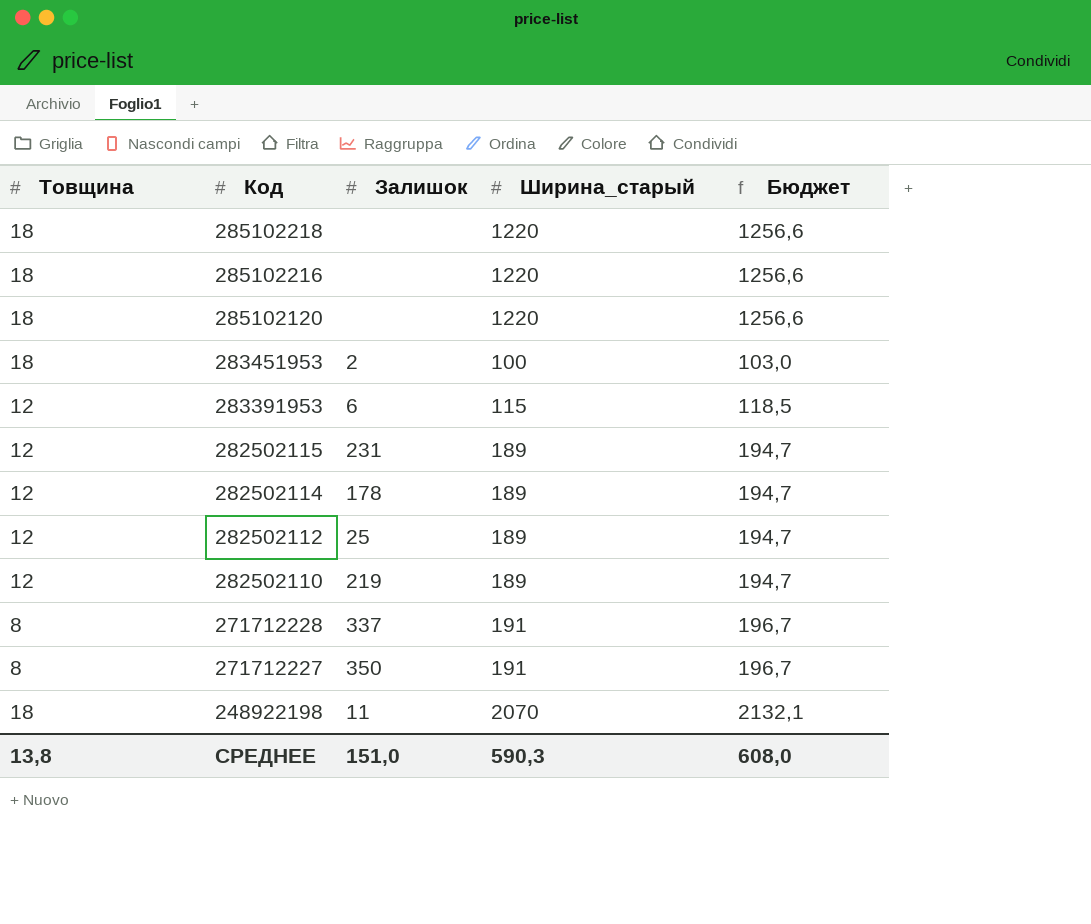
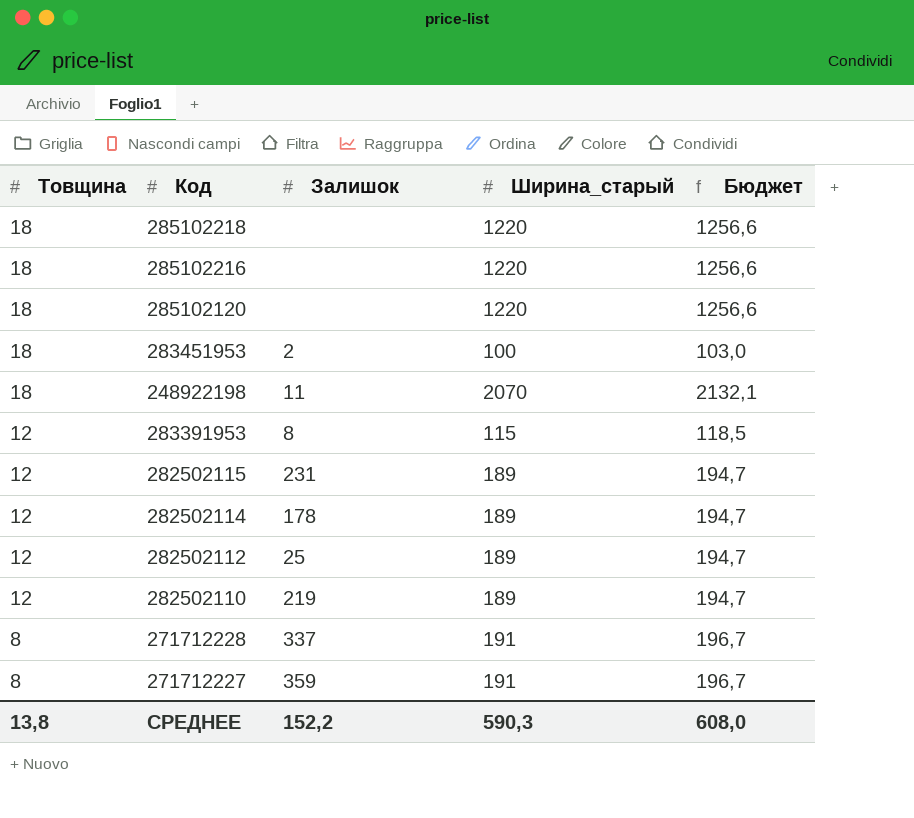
row order: Код descending -> Товщина descending
283391953 | Залишок: 6 -> 8
271712227 | Залишок: 350 -> 359
СРЕДНЕЕ | Залишок: 151,0 -> 152,2

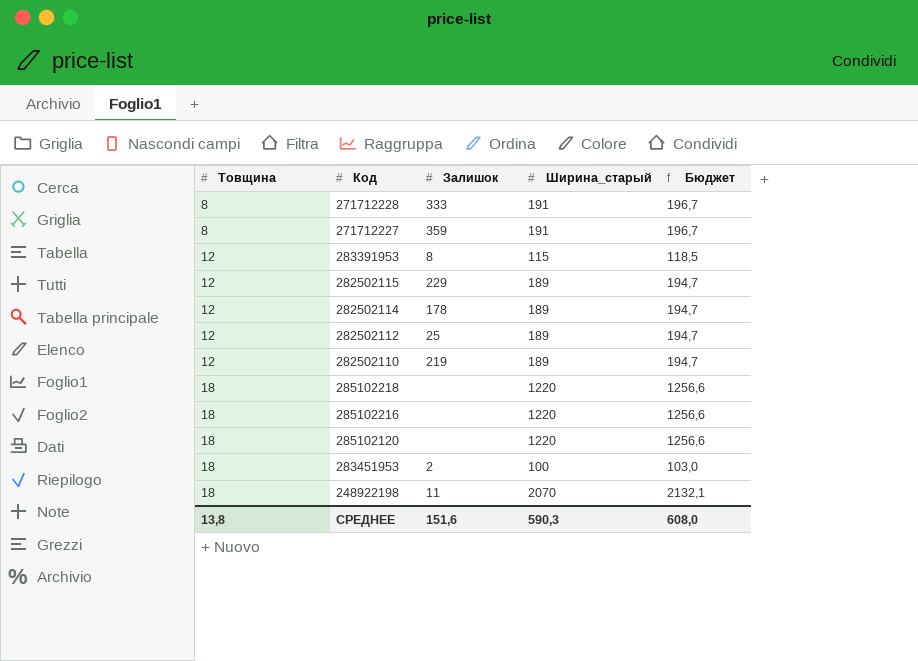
row order: Товщина descending -> Товщина ascending
271712228 | Залишок: 337 -> 333
282502115 | Залишок: 231 -> 229
СРЕДНЕЕ | Залишок: 152,2 -> 151,6

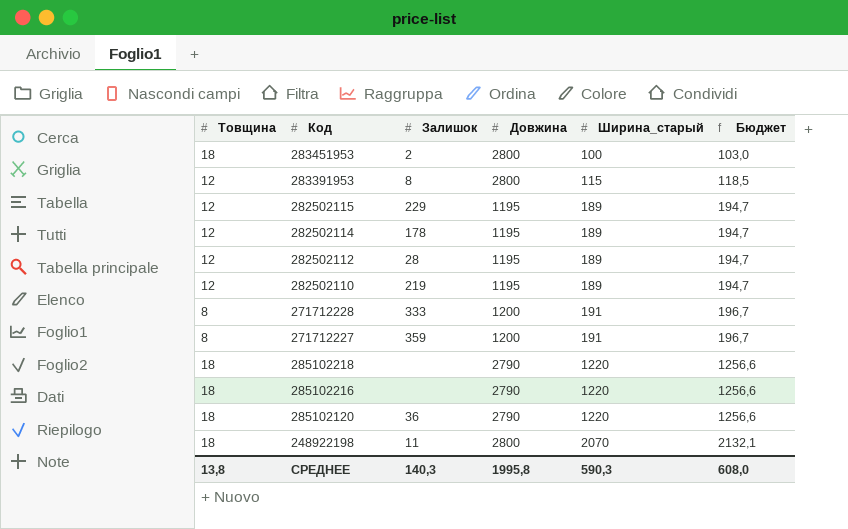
row order: Товщина ascending -> Ширина_старый ascending
column Довжина | position: none -> 4
282502112 | Залишок: 25 -> 28
285102120 | Залишок: none -> 36
СРЕДНЕЕ | Залишок: 151,6 -> 140,3

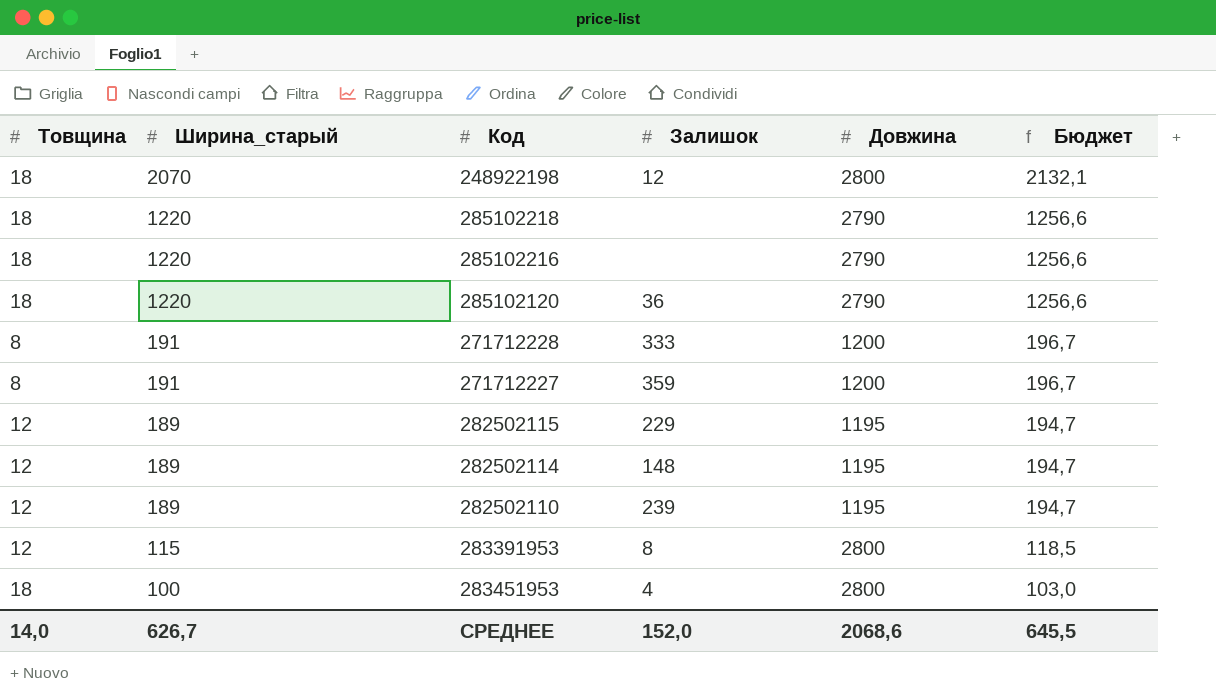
row order: Ширина_старый ascending -> Ширина_старый descending
column Ширина_старый | position: 5 -> 2
row 282502112: 12 | 28 | 1195 | 189 | 194,7 -> none
248922198 | Залишок: 11 -> 12
282502114 | Залишок: 178 -> 148
282502110 | Залишок: 219 -> 239
283451953 | Залишок: 2 -> 4
СРЕДНЕЕ | Товщина: 13,8 -> 14,0
СРЕДНЕЕ | Ширина_старый: 590,3 -> 626,7
СРЕДНЕЕ | Залишок: 140,3 -> 152,0
СРЕДНЕЕ | Довжина: 1995,8 -> 2068,6
СРЕДНЕЕ | Бюджет: 608,0 -> 645,5

